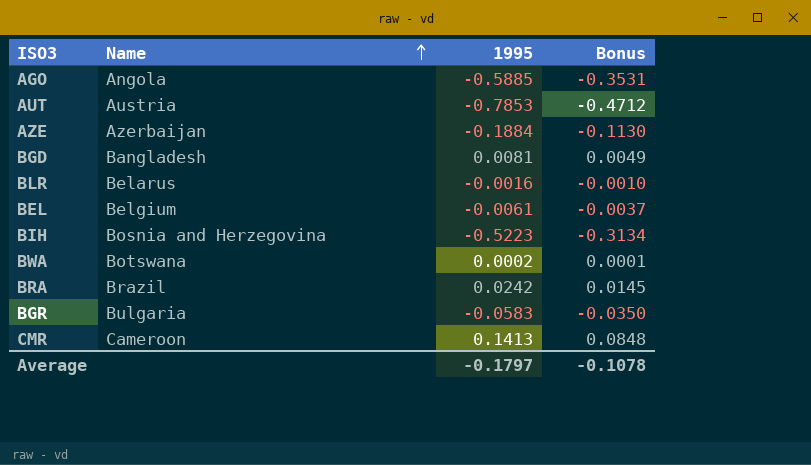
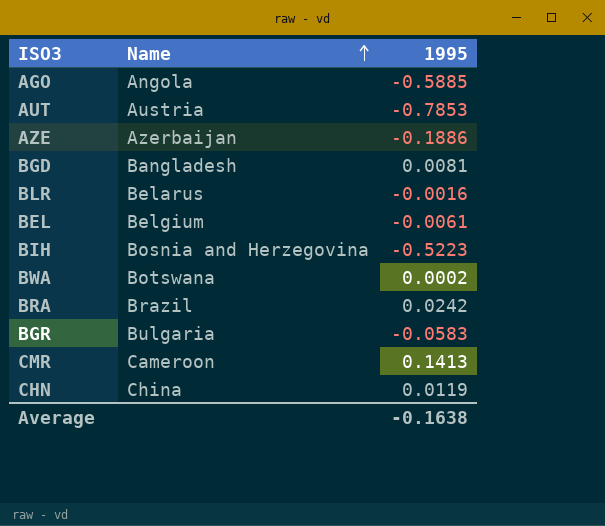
column Bonus | formula: [1995] * 0.6 -> none
AZE | 1995: -0.1884 -> -0.1886
row CHN: none -> China | 0.0119
Average | 1995: -0.1797 -> -0.1638

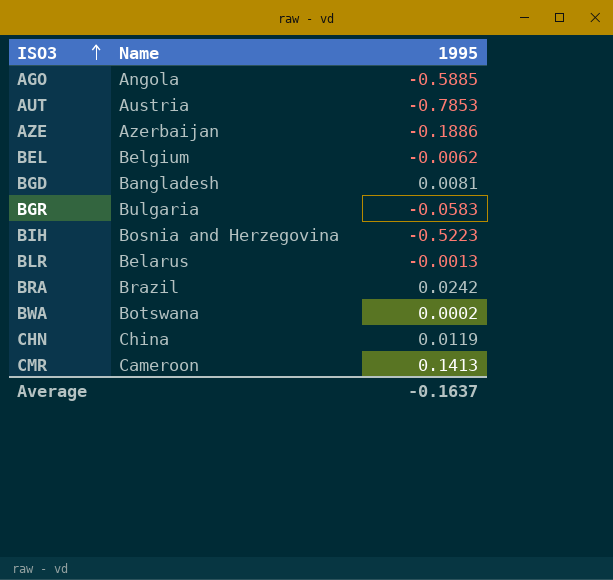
row order: Name ascending -> ISO3 ascending
BEL | 1995: -0.0061 -> -0.0062
BLR | 1995: -0.0016 -> -0.0013
Average | 1995: -0.1638 -> -0.1637

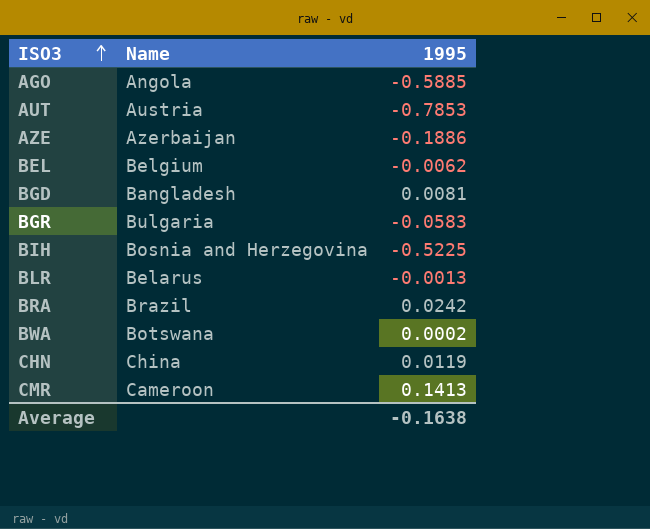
BIH | 1995: -0.5223 -> -0.5225
Average | 1995: -0.1637 -> -0.1638

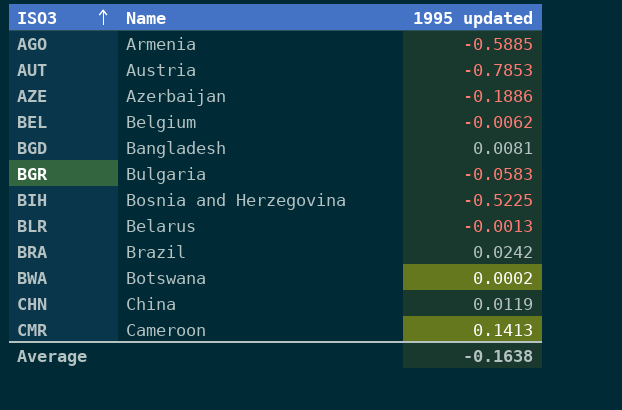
column name: 1995 -> 1995 updated
AGO | Name: Angola -> Armenia

